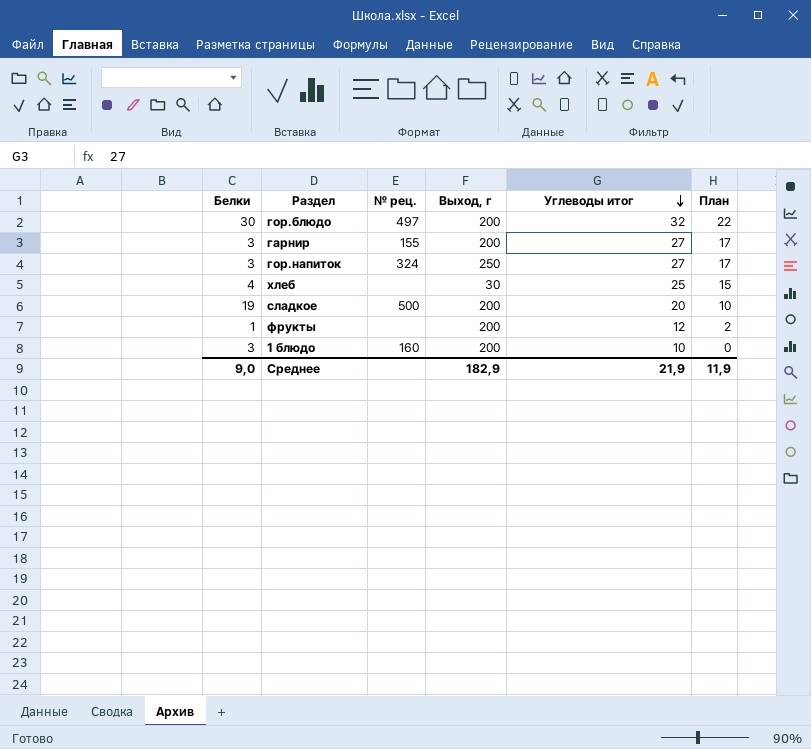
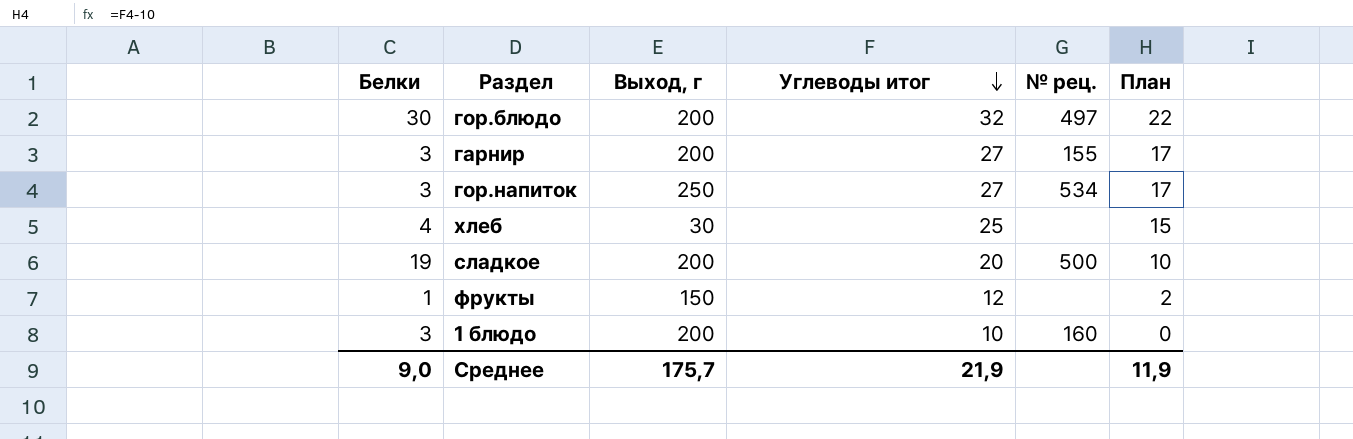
column № рец. | position: 3 -> 5
гор.напиток | № рец.: 324 -> 534
фрукты | Выход, г: 200 -> 150
Среднее | Выход, г: 182,9 -> 175,7

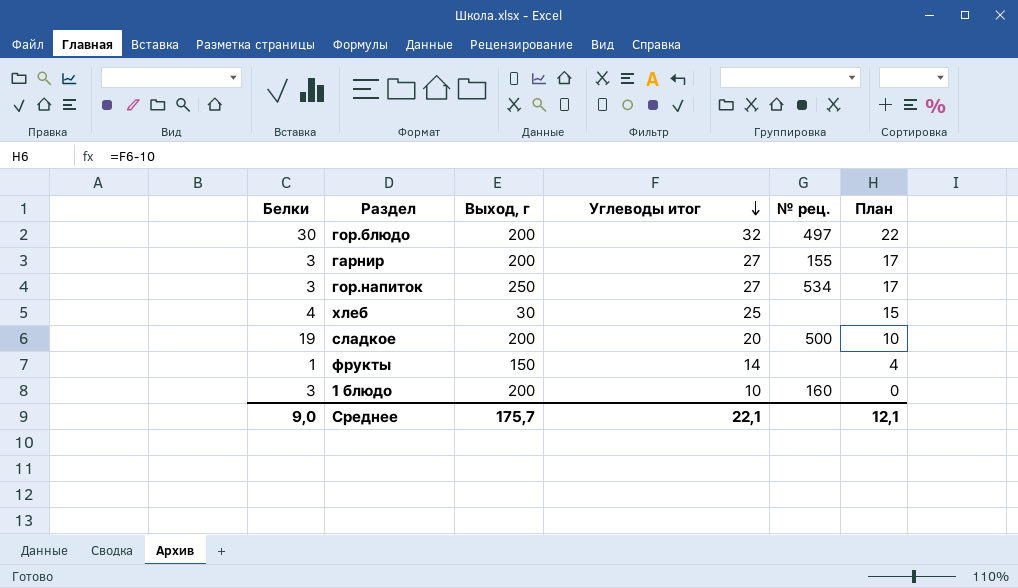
фрукты | Углеводы итог: 12 -> 14
фрукты | План: 2 -> 4
Среднее | Углеводы итог: 21,9 -> 22,1
Среднее | План: 11,9 -> 12,1

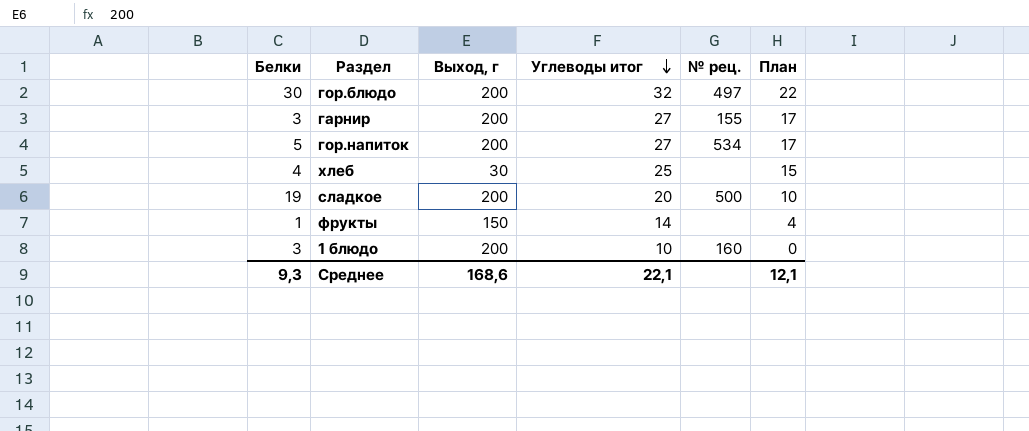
гор.напиток | Белки: 3 -> 5
гор.напиток | Выход, г: 250 -> 200
Среднее | Белки: 9,0 -> 9,3
Среднее | Выход, г: 175,7 -> 168,6

